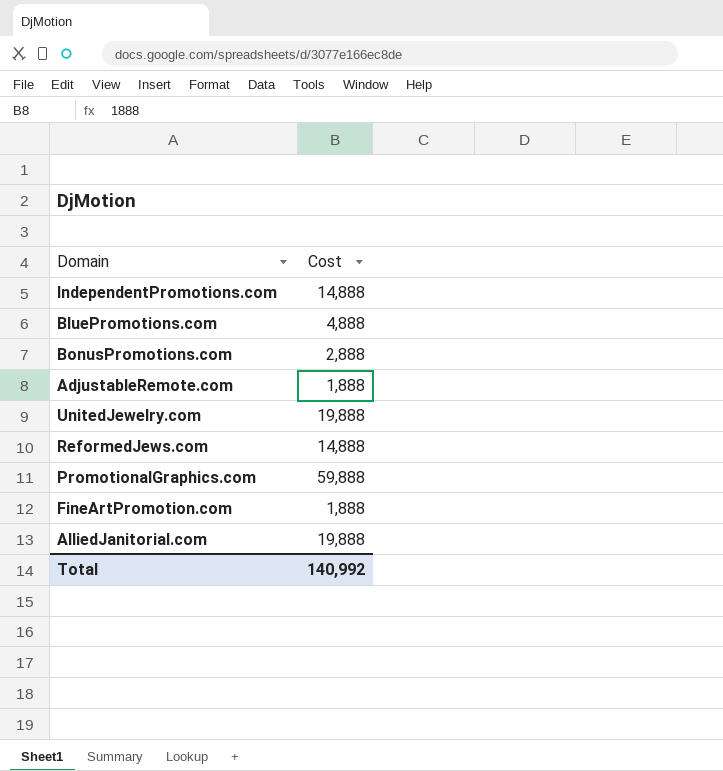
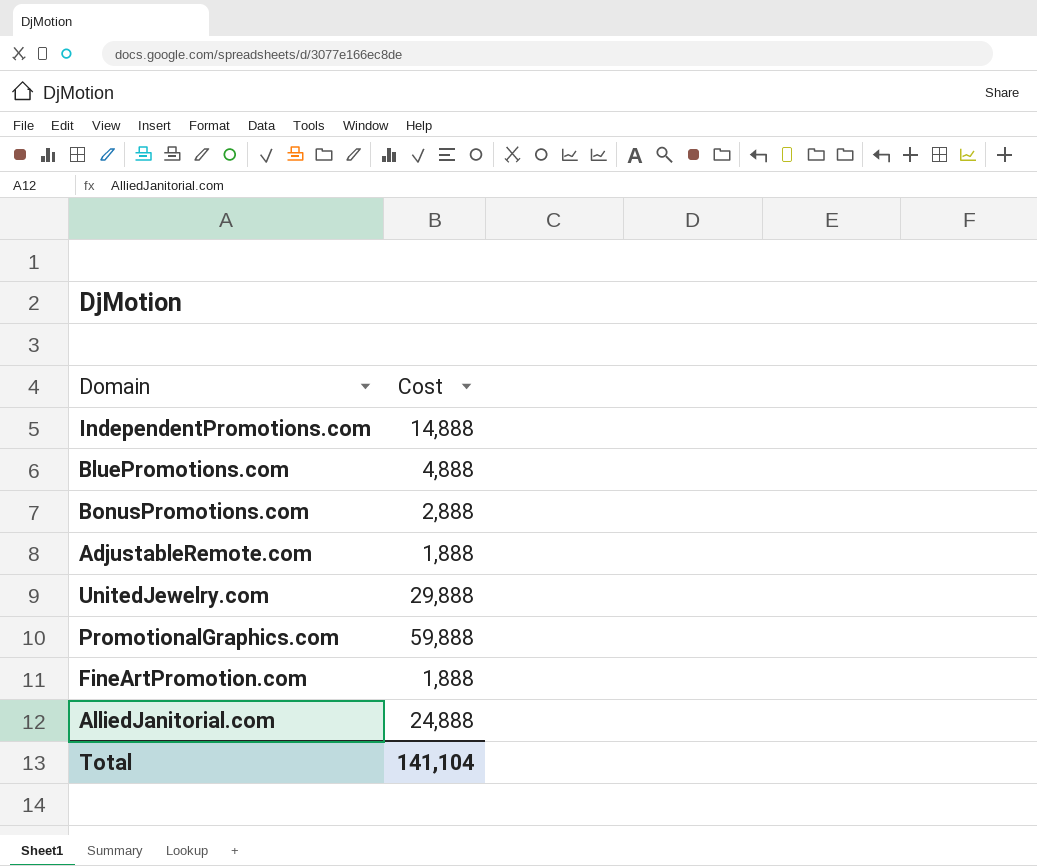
row ReformedJews.com: 14,888 -> none
UnitedJewelry.com | Cost: 19,888 -> 29,888
AlliedJanitorial.com | Cost: 19,888 -> 24,888
Total | Cost: 140,992 -> 141,104

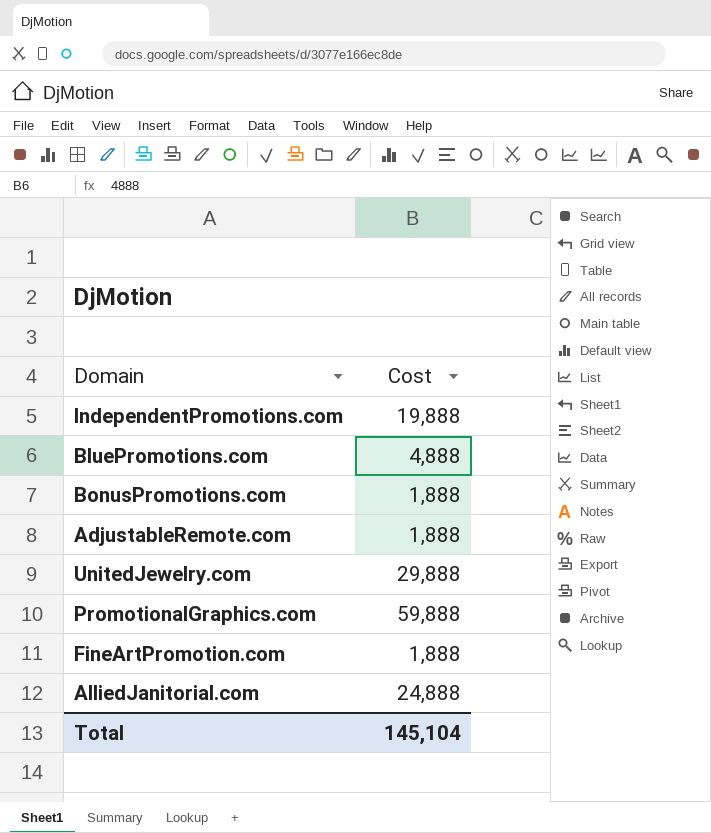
IndependentPromotions.com | Cost: 14,888 -> 19,888
BonusPromotions.com | Cost: 2,888 -> 1,888
Total | Cost: 141,104 -> 145,104

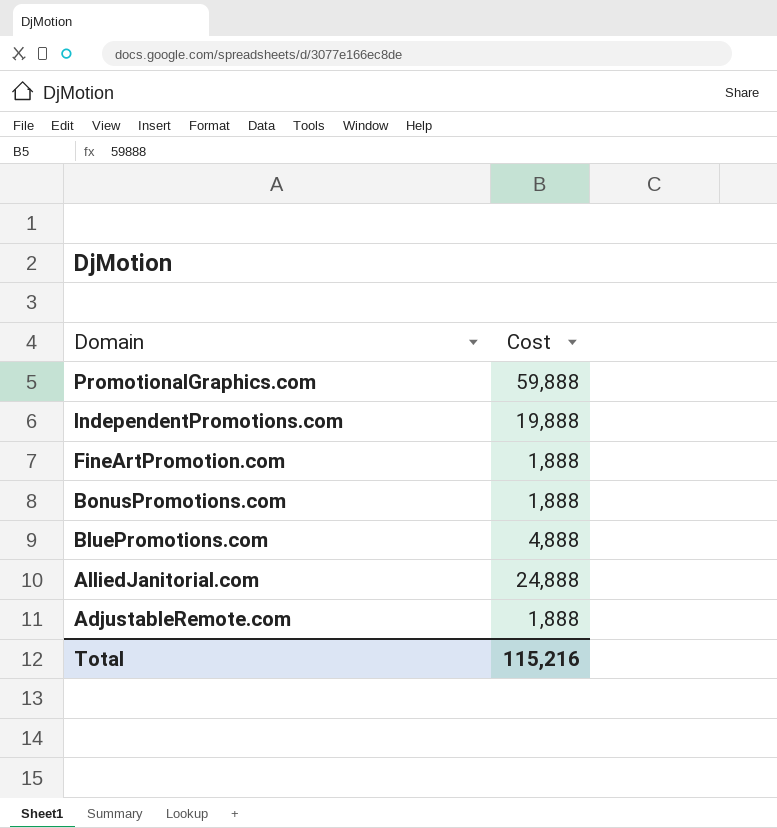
row order: none -> Domain descending
row UnitedJewelry.com: 29,888 -> none
Total | Cost: 145,104 -> 115,216

